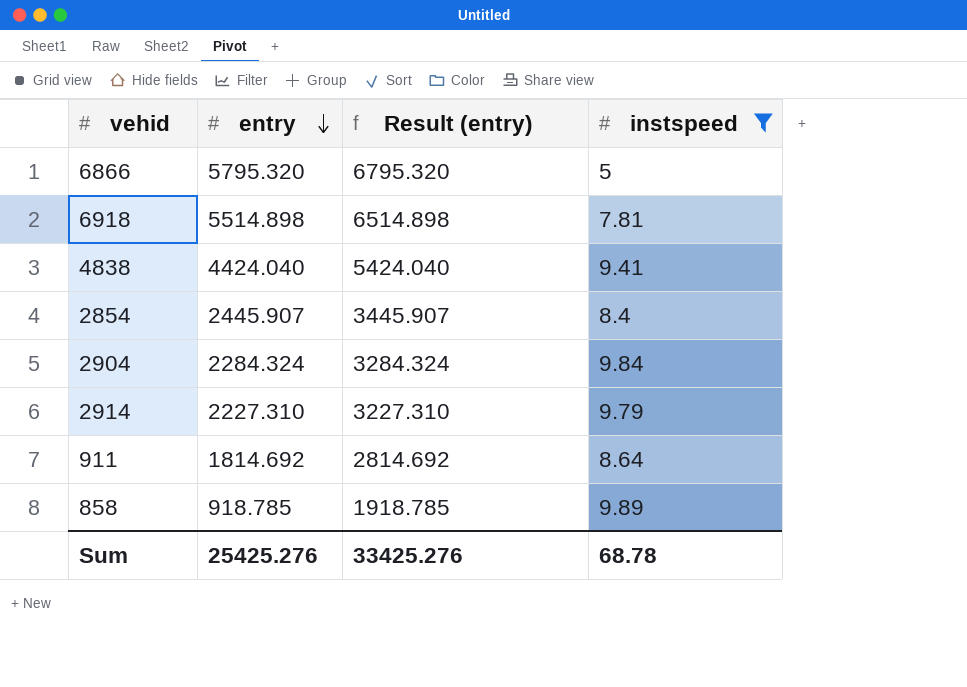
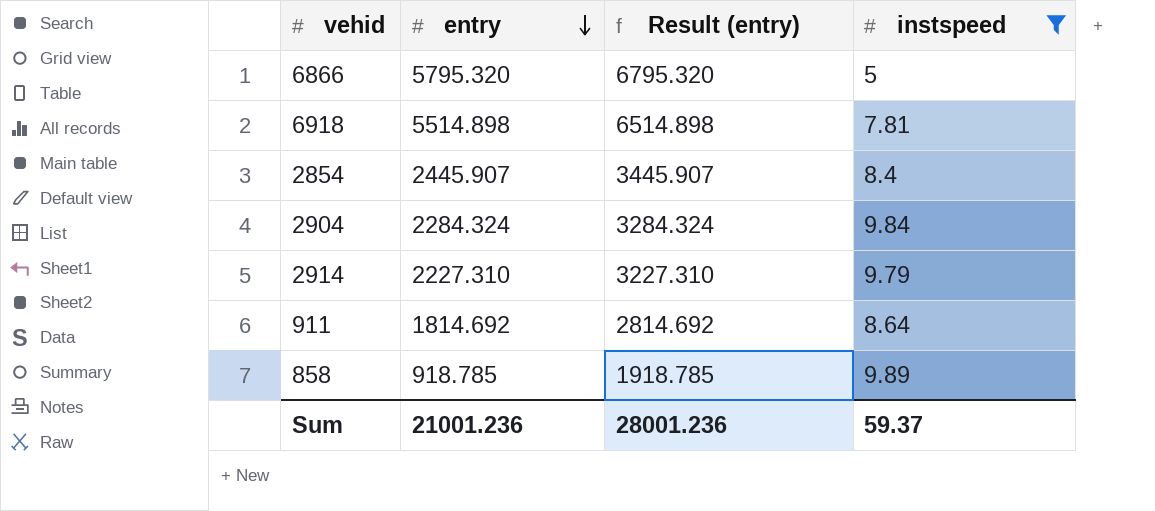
row 4838: 4424.040 | 5424.040 | 9.41 -> none
Sum | entry: 25425.276 -> 21001.236
Sum | Result (entry): 33425.276 -> 28001.236
Sum | instspeed: 68.78 -> 59.37

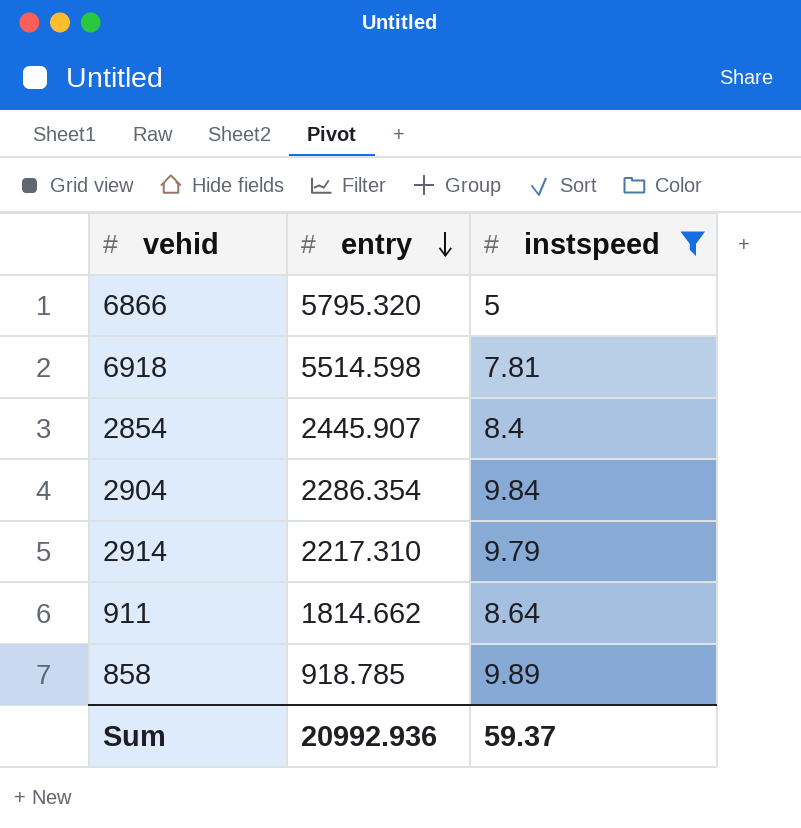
column Result (entry) | formula: [entry] + 1000 -> none
6918 | entry: 5514.898 -> 5514.598
2904 | entry: 2284.324 -> 2286.354
2914 | entry: 2227.310 -> 2217.310
911 | entry: 1814.692 -> 1814.662
Sum | entry: 21001.236 -> 20992.936

